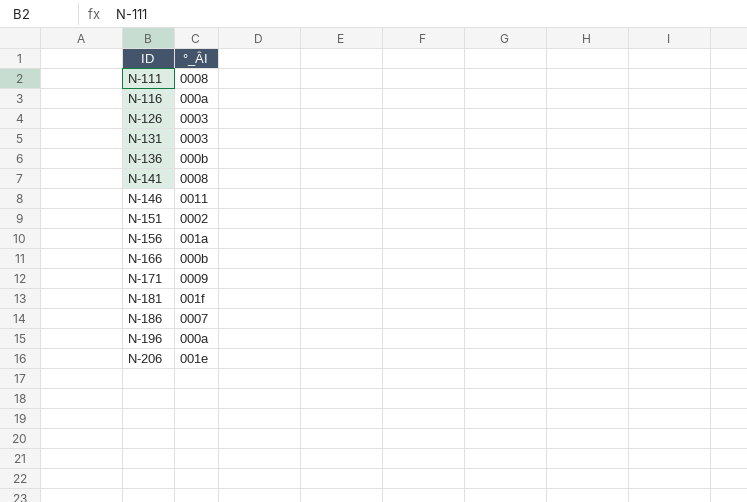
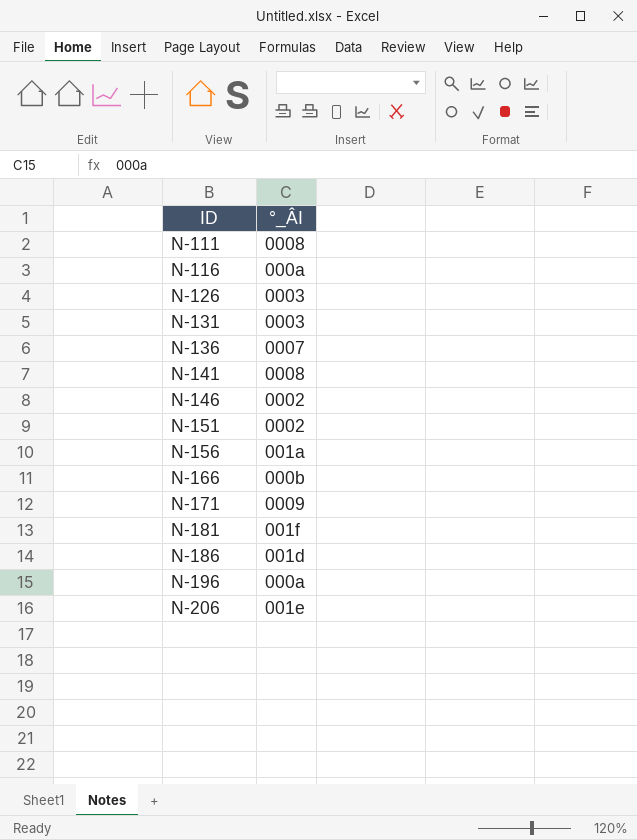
N-136 | °_ÂI: 000b -> 0007
N-146 | °_ÂI: 0011 -> 0002
N-186 | °_ÂI: 0007 -> 001d

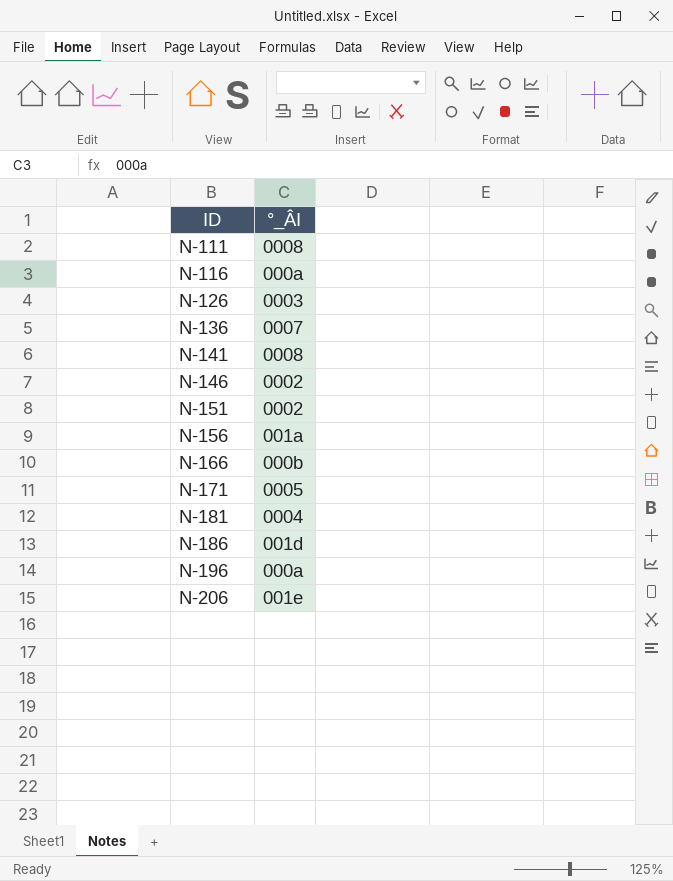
row N-131: 0003 -> none
N-171 | °_ÂI: 0009 -> 0005
N-181 | °_ÂI: 001f -> 0004

